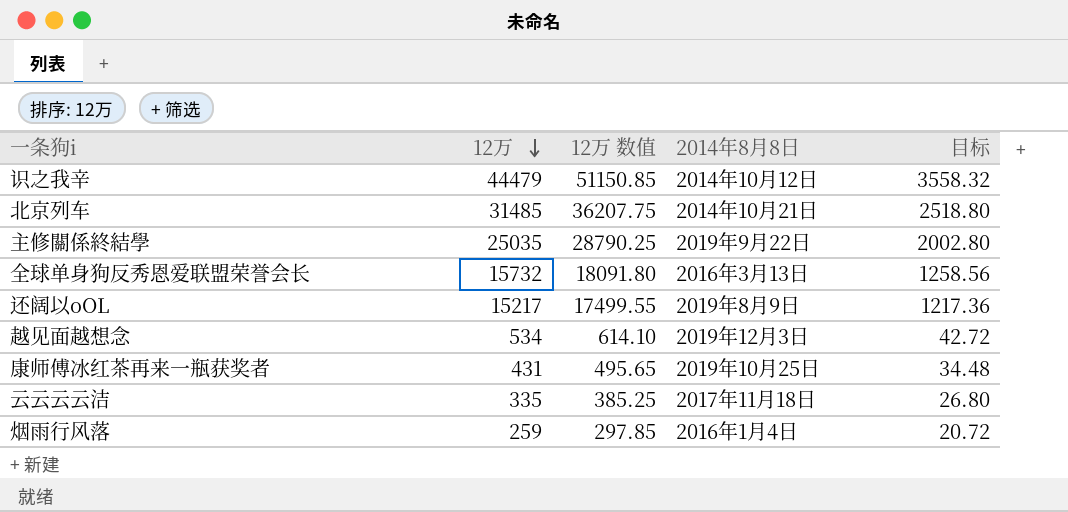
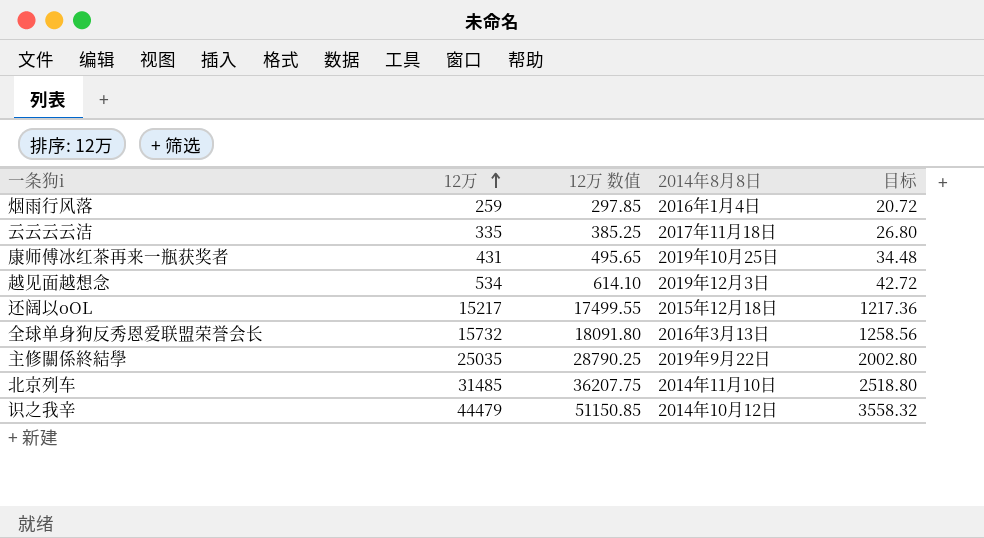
row order: 12万 descending -> 12万 ascending
还阔以oOL | 2014年8月8日: 2019年8月9日 -> 2015年12月18日
北京列车 | 2014年8月8日: 2014年10月21日 -> 2014年11月10日

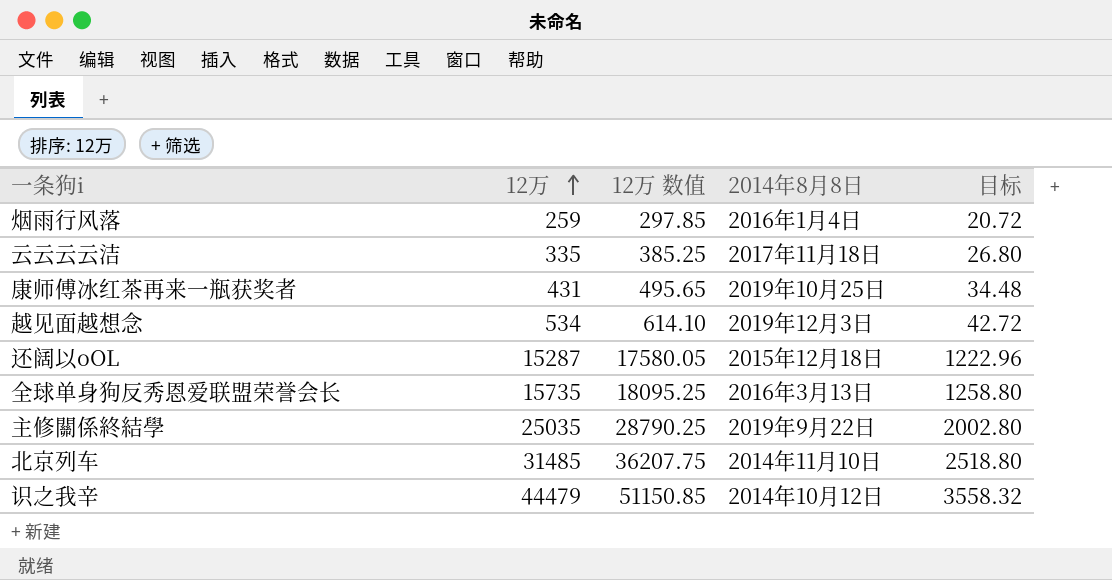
还阔以oOL | 12万: 15217 -> 15287
还阔以oOL | 12万 数值: 17499.55 -> 17580.05
还阔以oOL | 目标: 1217.36 -> 1222.96
全球单身狗反秀恩爱联盟荣誉会长 | 12万: 15732 -> 15735
全球单身狗反秀恩爱联盟荣誉会长 | 12万 数值: 18091.80 -> 18095.25
全球单身狗反秀恩爱联盟荣誉会长 | 目标: 1258.56 -> 1258.80

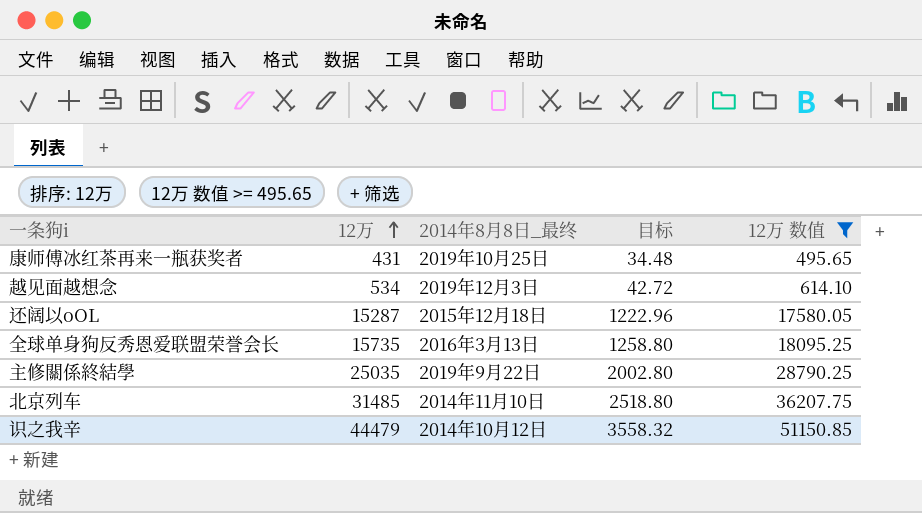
filter: none -> 12万 数值 >= 495.65
column name: 2014年8月8日 -> 2014年8月8日_最终
column 12万 数值 | position: 3 -> 5

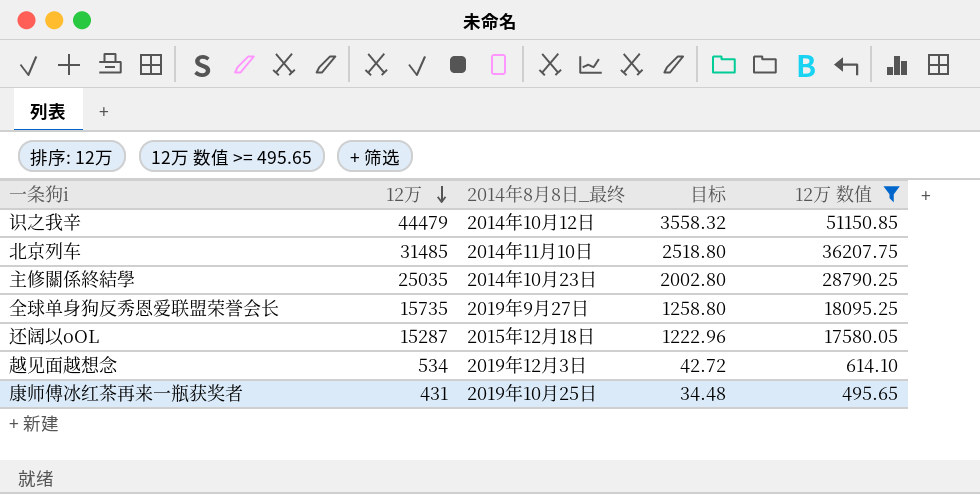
row order: 12万 ascending -> 12万 descending
主修關係終結學 | 2014年8月8日_最终: 2019年9月22日 -> 2014年10月23日
全球单身狗反秀恩爱联盟荣誉会长 | 2014年8月8日_最终: 2016年3月13日 -> 2019年9月27日

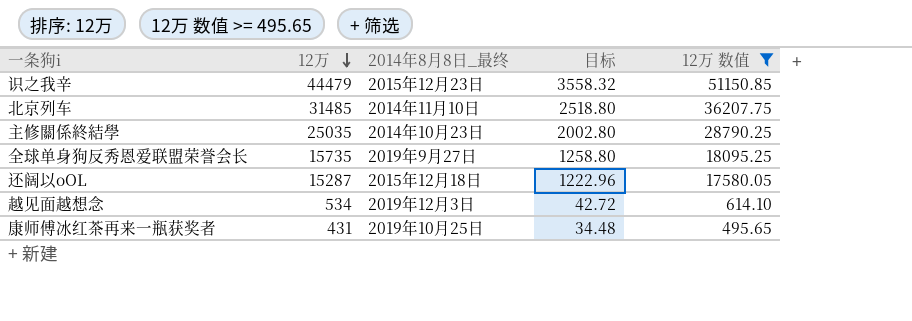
识之我辛 | 2014年8月8日_最终: 2014年10月12日 -> 2015年12月23日

